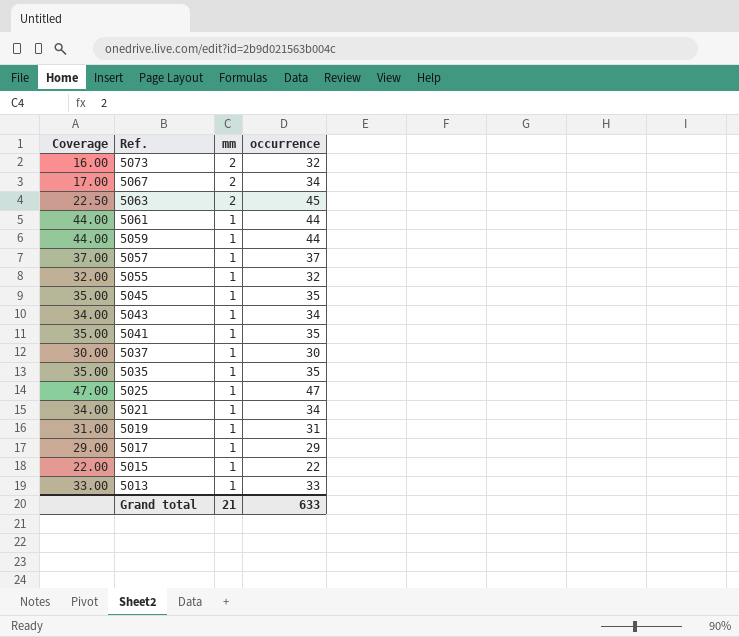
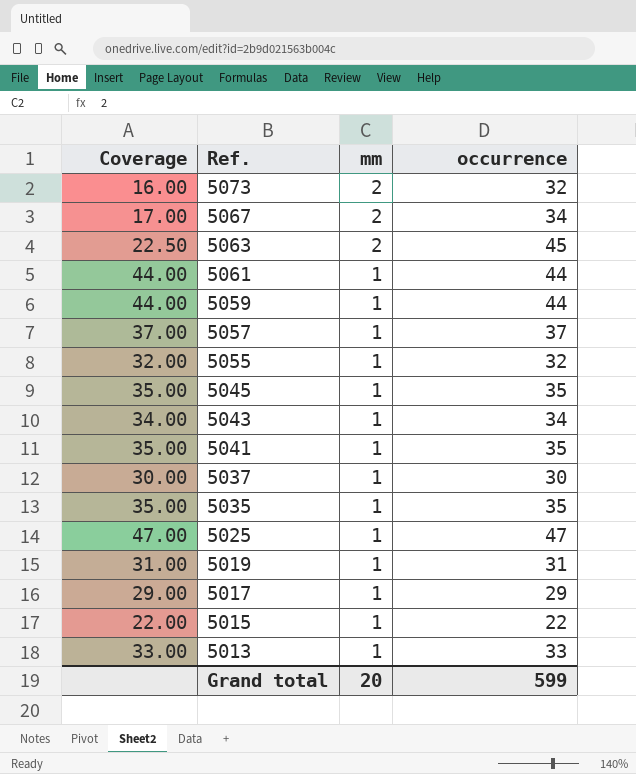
row 5021: 34.00 | 1 | 34 -> none
Grand total | mm: 21 -> 20
Grand total | occurrence: 633 -> 599

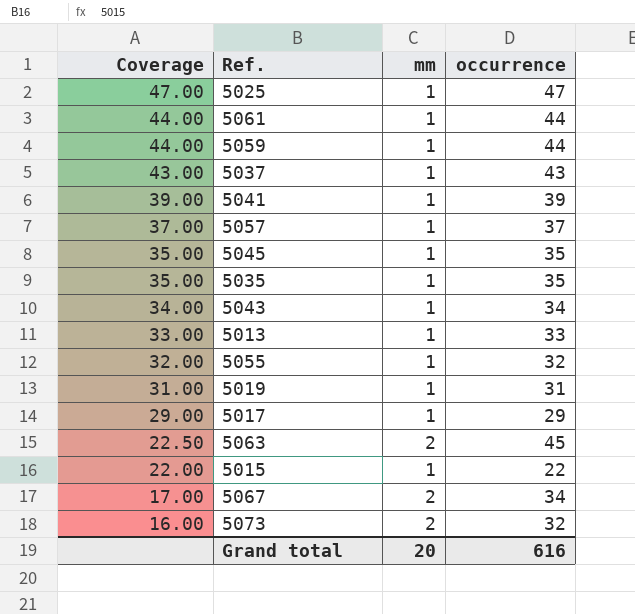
row order: Ref. descending -> Coverage descending
5037 | Coverage: 30.00 -> 43.00
5037 | occurrence: 30 -> 43
5041 | Coverage: 35.00 -> 39.00
5041 | occurrence: 35 -> 39
Grand total | occurrence: 599 -> 616

